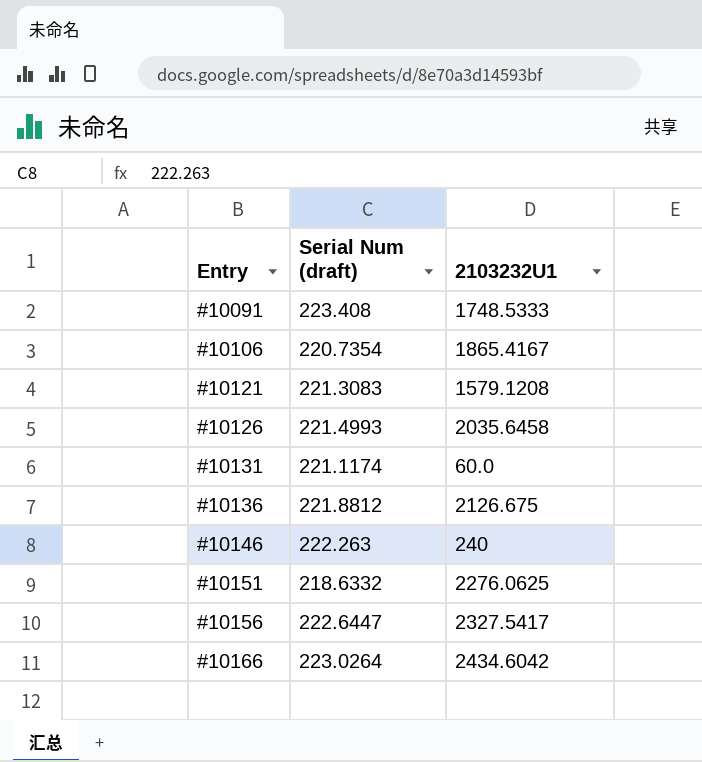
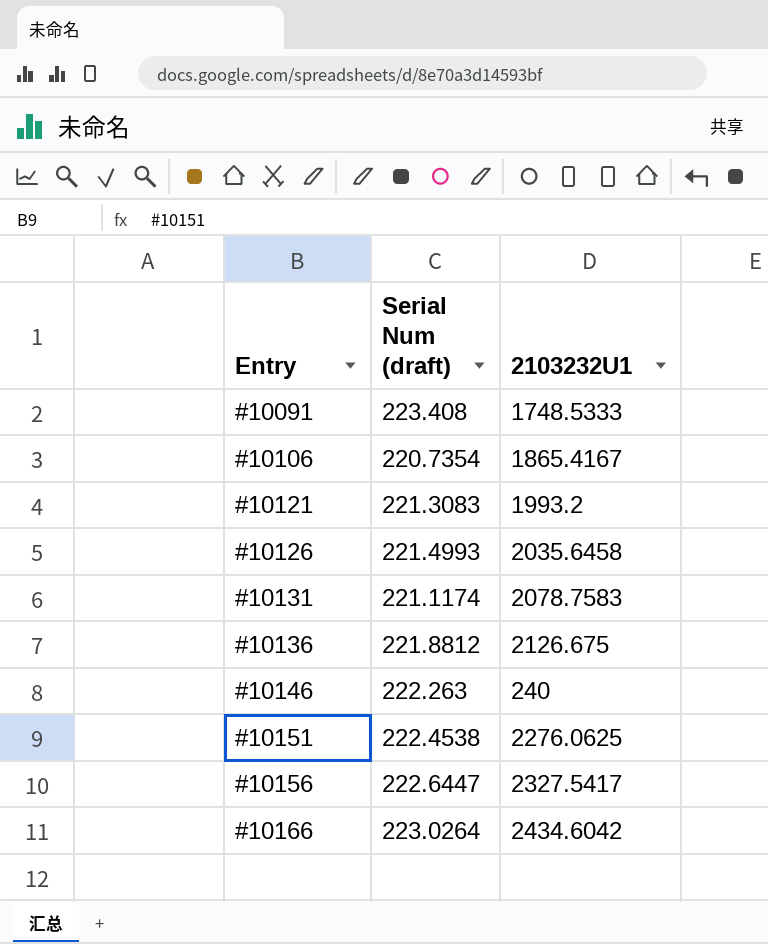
#10121 | 2103232U1: 1579.1208 -> 1993.2
#10131 | 2103232U1: 60.0 -> 2078.7583
#10151 | Serial Num (draft): 218.6332 -> 222.4538

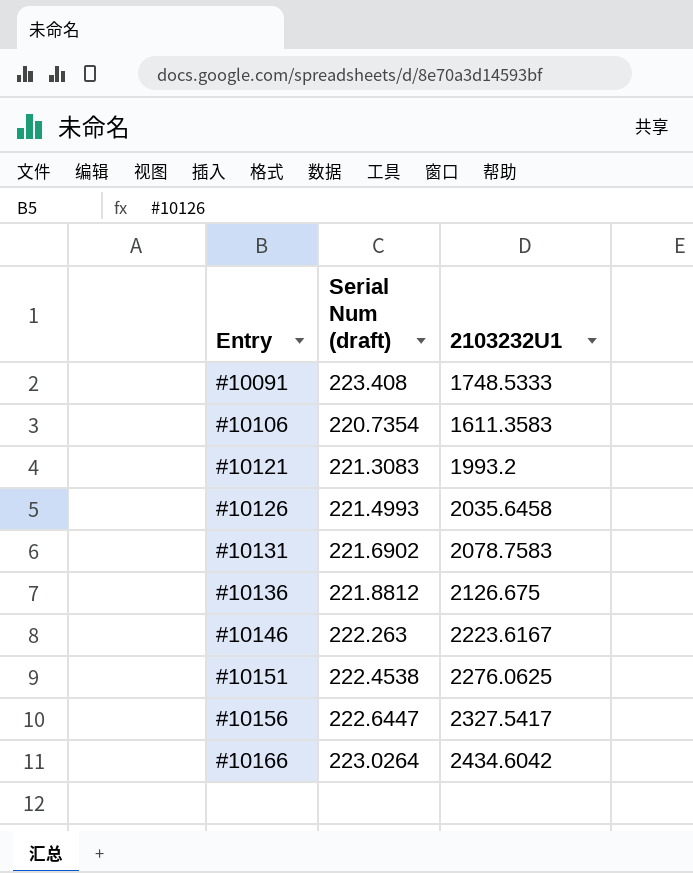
#10106 | 2103232U1: 1865.4167 -> 1611.3583
#10131 | Serial Num (draft): 221.1174 -> 221.6902
#10146 | 2103232U1: 240 -> 2223.6167

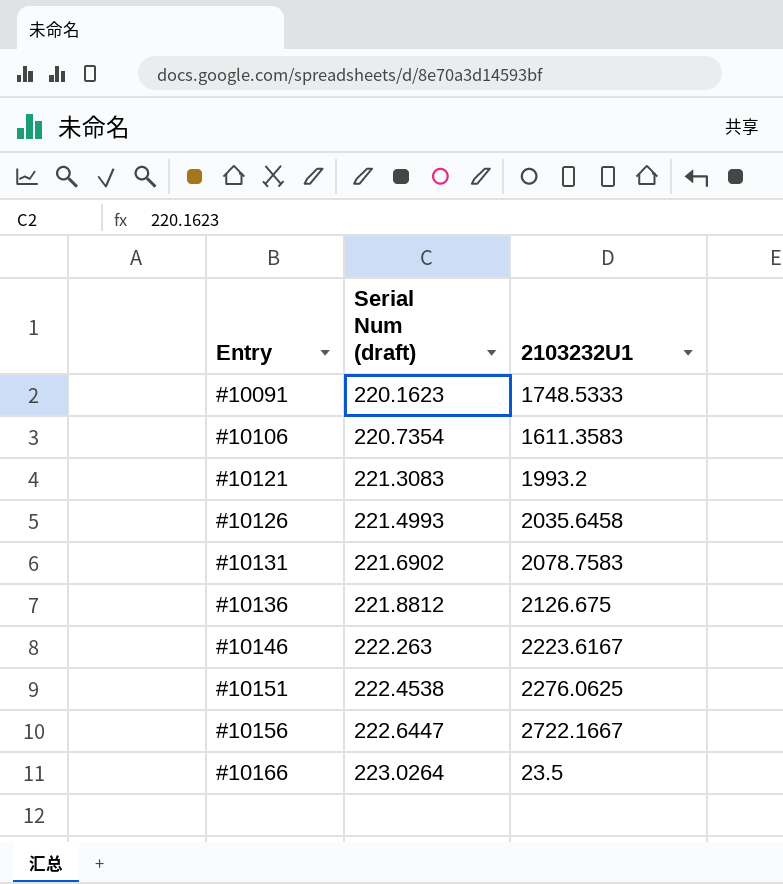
#10091 | Serial Num (draft): 223.408 -> 220.1623
#10156 | 2103232U1: 2327.5417 -> 2722.1667
#10166 | 2103232U1: 2434.6042 -> 23.5

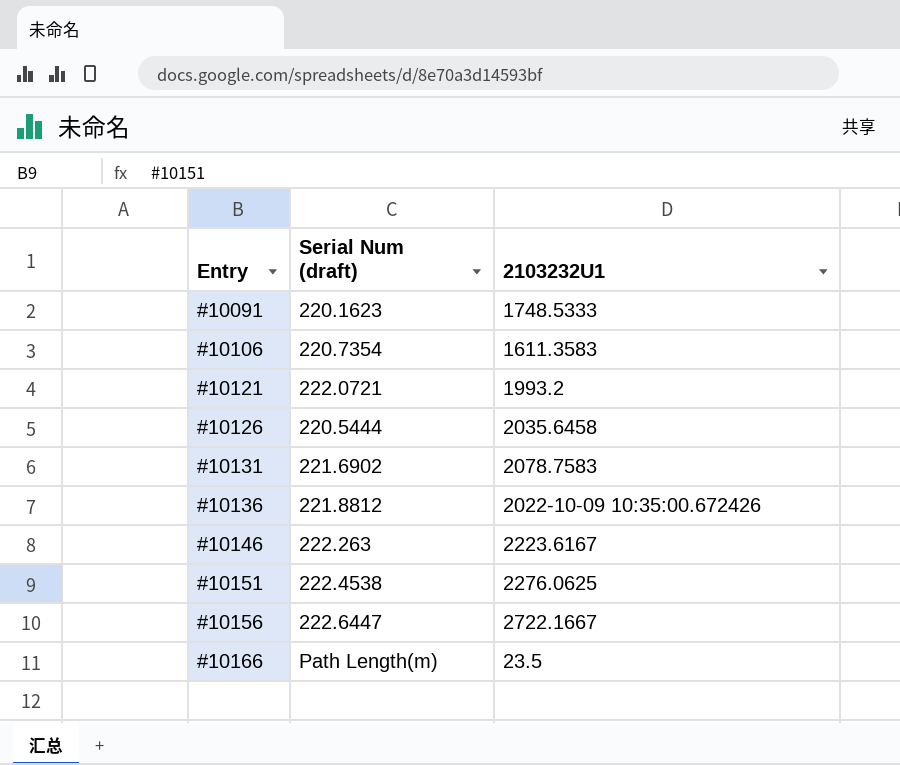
#10121 | Serial Num (draft): 221.3083 -> 222.0721
#10126 | Serial Num (draft): 221.4993 -> 220.5444
#10136 | 2103232U1: 2126.675 -> 2022-10-09 10:35:00.672426
#10166 | Serial Num (draft): 223.0264 -> Path Length(m)

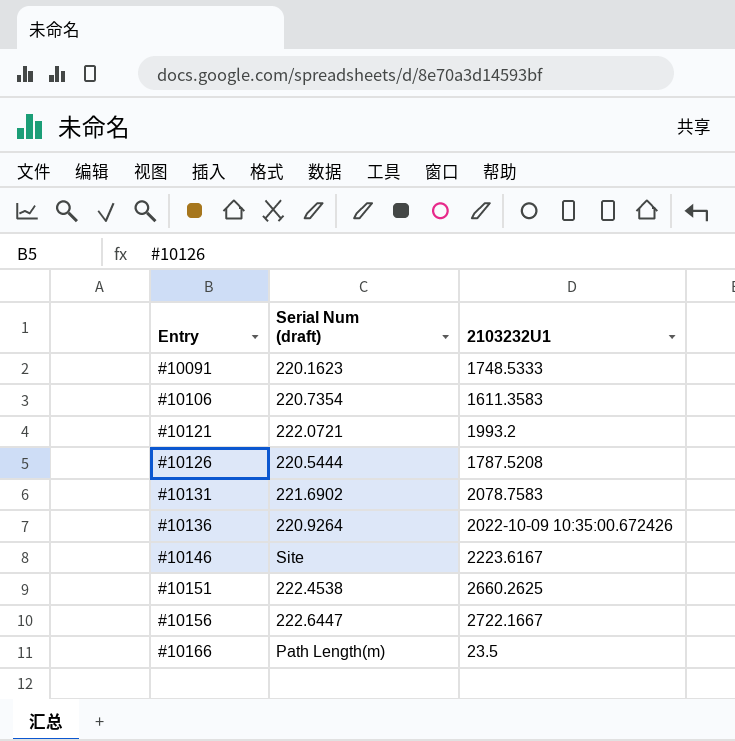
#10126 | 2103232U1: 2035.6458 -> 1787.5208
#10136 | Serial Num (draft): 221.8812 -> 220.9264
#10146 | Serial Num (draft): 222.263 -> Site
#10151 | 2103232U1: 2276.0625 -> 2660.2625

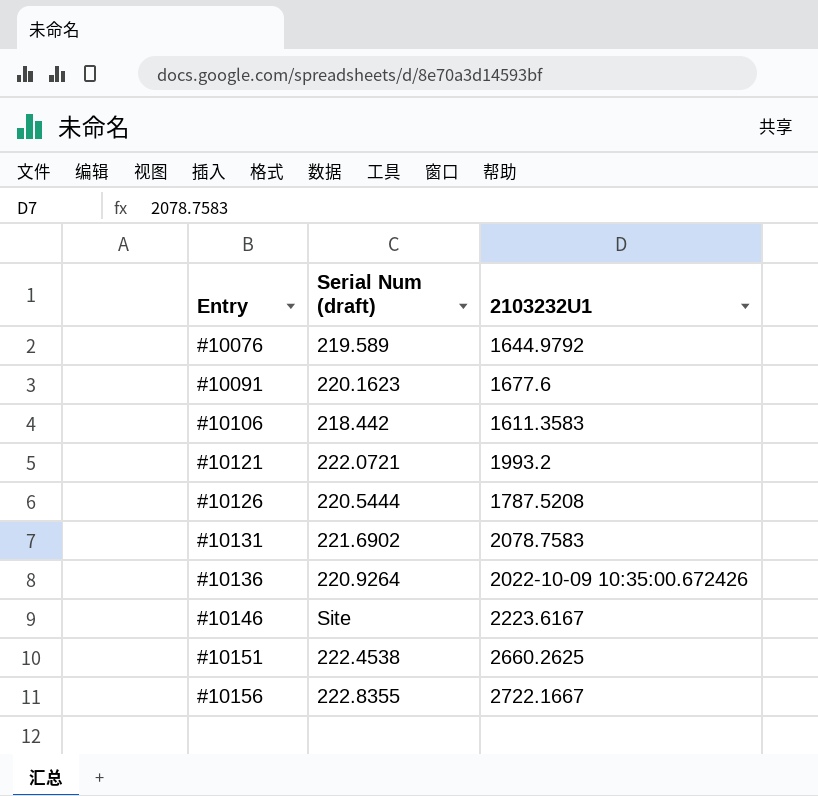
row #10166: Path Length(m) | 23.5 -> none
row #10076: none -> 219.589 | 1644.9792
#10091 | 2103232U1: 1748.5333 -> 1677.6
#10106 | Serial Num (draft): 220.7354 -> 218.442
#10156 | Serial Num (draft): 222.6447 -> 222.8355

